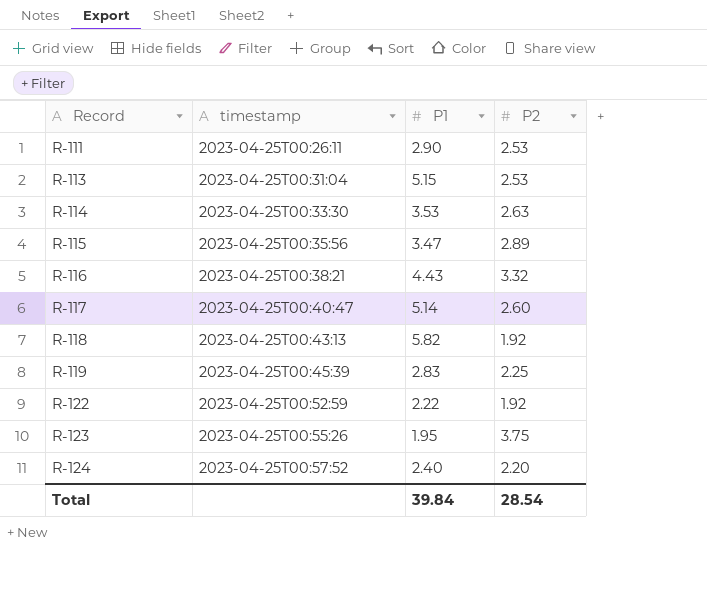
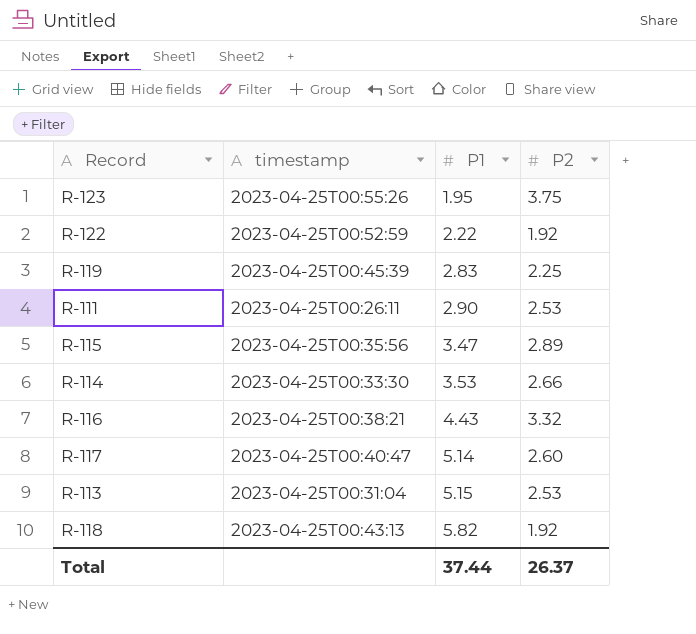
row order: Record ascending -> P1 ascending
row R-124: 2023-04-25T00:57:52 | 2.40 | 2.20 -> none
R-114 | P2: 2.63 -> 2.66
Total | P1: 39.84 -> 37.44
Total | P2: 28.54 -> 26.37

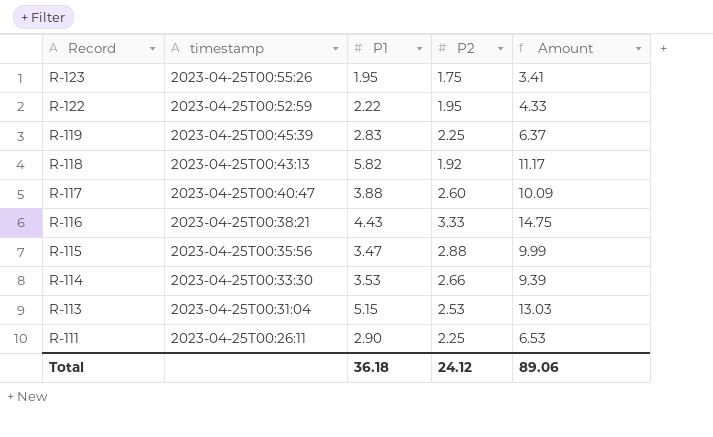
row order: P1 ascending -> Record descending
column Amount | formula: none -> [P1] * [P2]
R-123 | P2: 3.75 -> 1.75
R-122 | P2: 1.92 -> 1.95
R-117 | P1: 5.14 -> 3.88
R-116 | P2: 3.32 -> 3.33
R-115 | P2: 2.89 -> 2.88
R-111 | P2: 2.53 -> 2.25
Total | P1: 37.44 -> 36.18
Total | P2: 26.37 -> 24.12

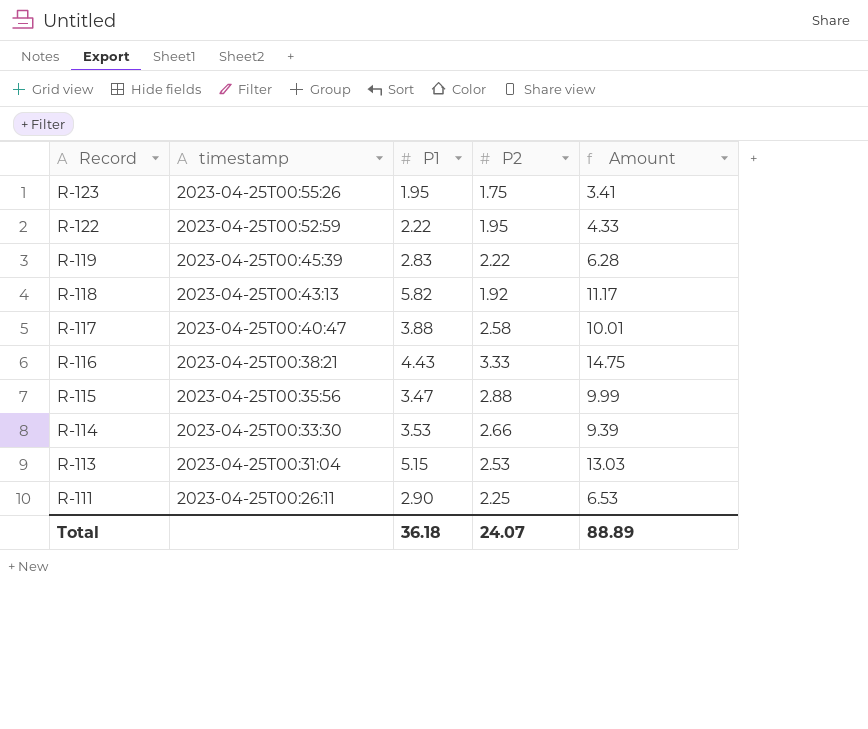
R-119 | P2: 2.25 -> 2.22
R-119 | Amount: 6.37 -> 6.28
R-117 | P2: 2.60 -> 2.58
R-117 | Amount: 10.09 -> 10.01
Total | P2: 24.12 -> 24.07
Total | Amount: 89.06 -> 88.89

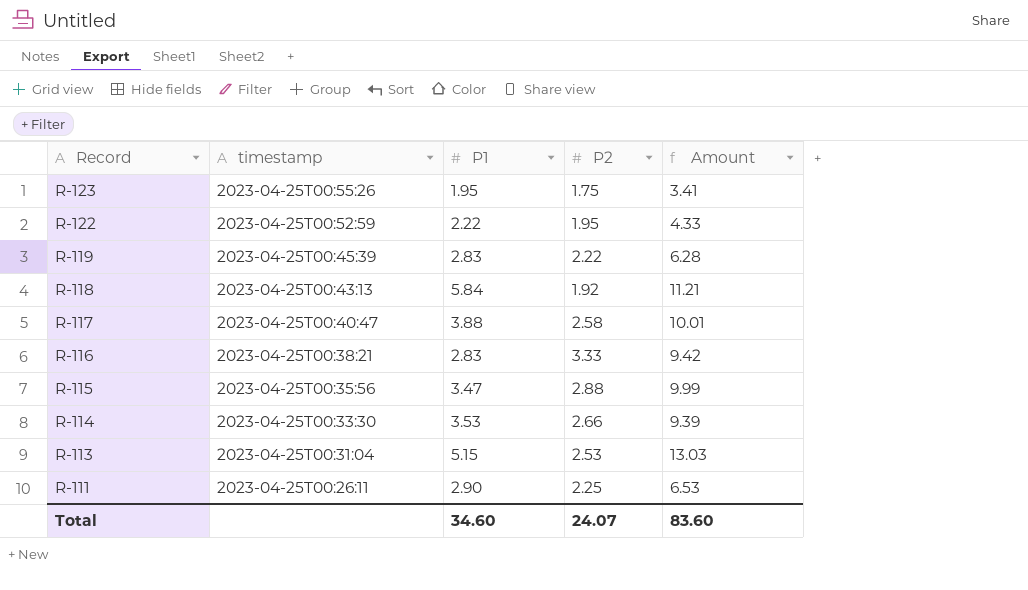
R-118 | P1: 5.82 -> 5.84
R-118 | Amount: 11.17 -> 11.21
R-116 | P1: 4.43 -> 2.83
R-116 | Amount: 14.75 -> 9.42
Total | P1: 36.18 -> 34.60
Total | Amount: 88.89 -> 83.60

